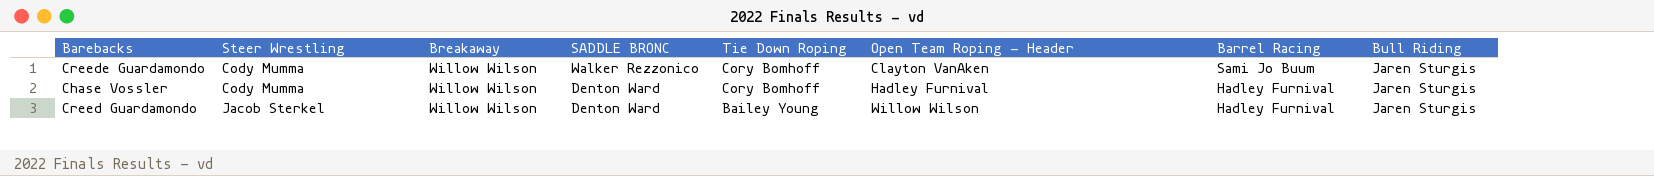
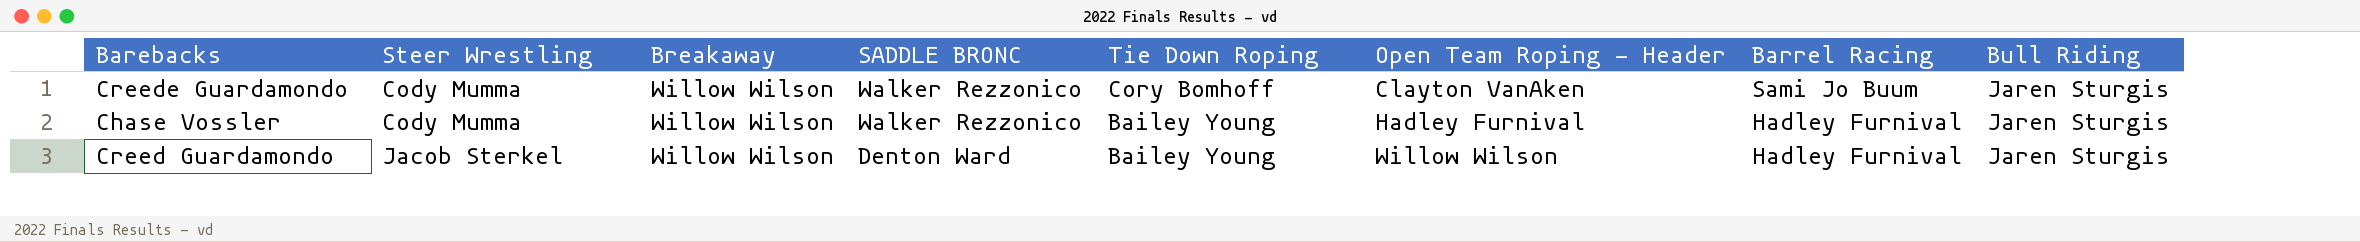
Chase Vossler | SADDLE BRONC: Denton Ward -> Walker Rezzonico
Chase Vossler | Tie Down Roping: Cory Bomhoff -> Bailey Young

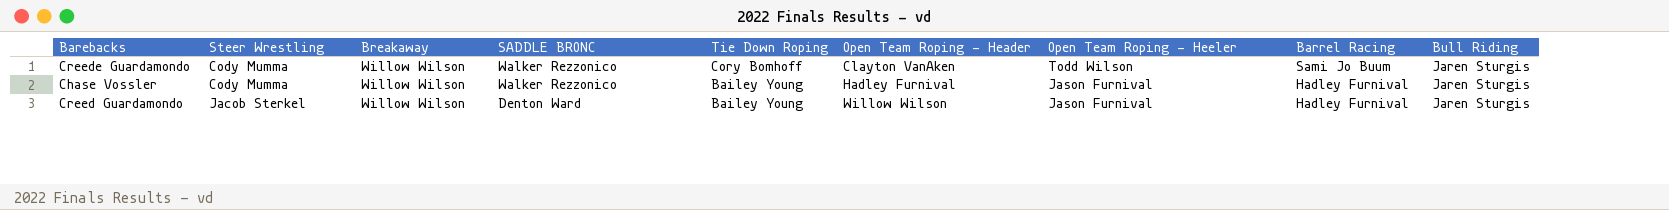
column Open Team Roping - Heeler | position: none -> 7

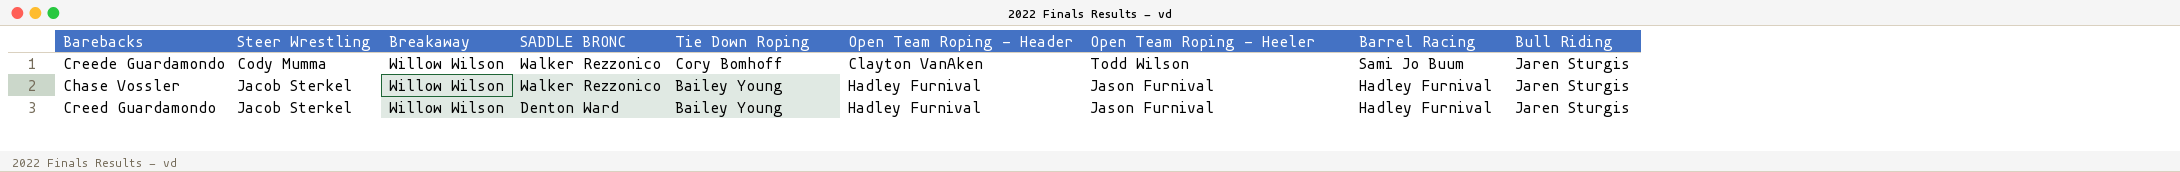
Chase Vossler | Steer Wrestling: Cody Mumma -> Jacob Sterkel
Creed Guardamondo | Open Team Roping - Header: Willow Wilson -> Hadley Furnival

